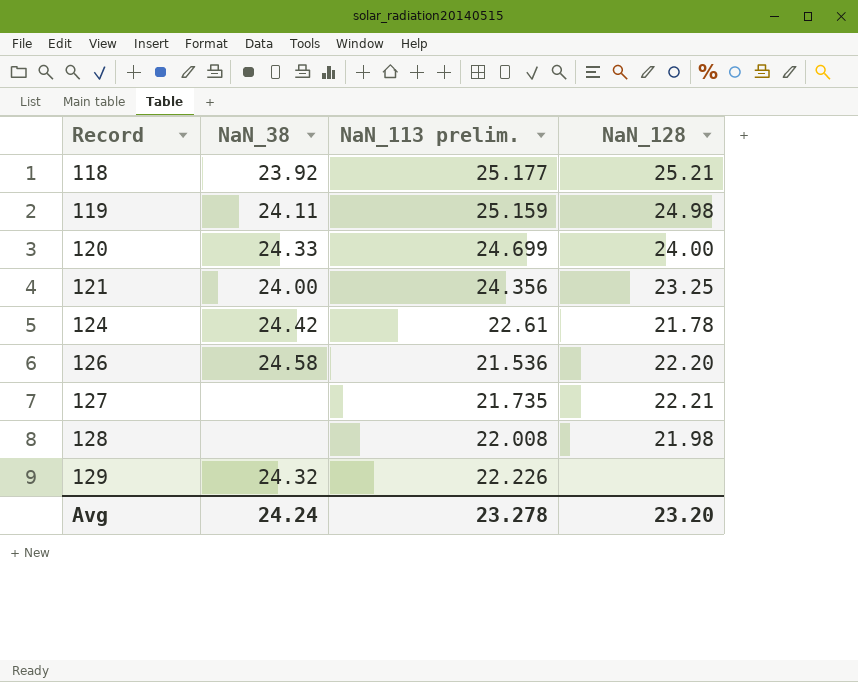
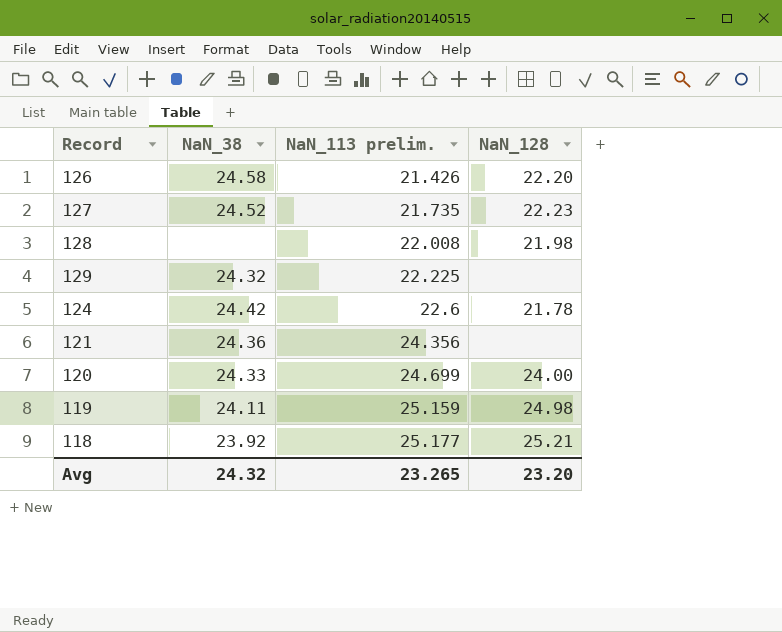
row order: Record ascending -> NaN_113 prelim. ascending
126 | NaN_113 prelim.: 21.536 -> 21.426
127 | NaN_38: none -> 24.52
127 | NaN_128: 22.21 -> 22.23
129 | NaN_113 prelim.: 22.226 -> 22.225
124 | NaN_113 prelim.: 22.61 -> 22.6
121 | NaN_38: 24.00 -> 24.36
121 | NaN_128: 23.25 -> none
Avg | NaN_38: 24.24 -> 24.32
Avg | NaN_113 prelim.: 23.278 -> 23.265

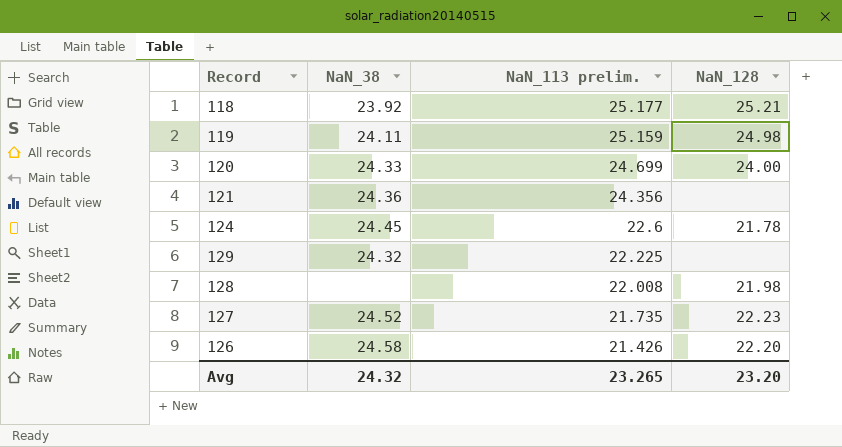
row order: NaN_113 prelim. ascending -> NaN_113 prelim. descending
124 | NaN_38: 24.42 -> 24.45

